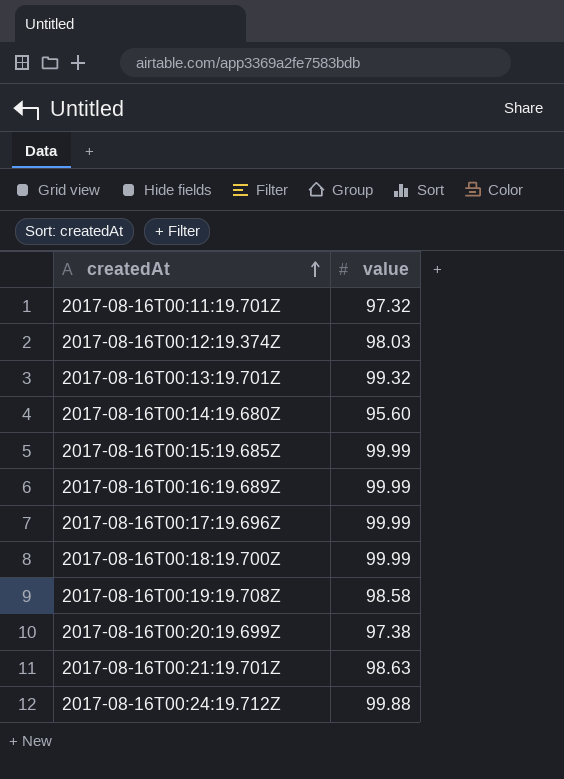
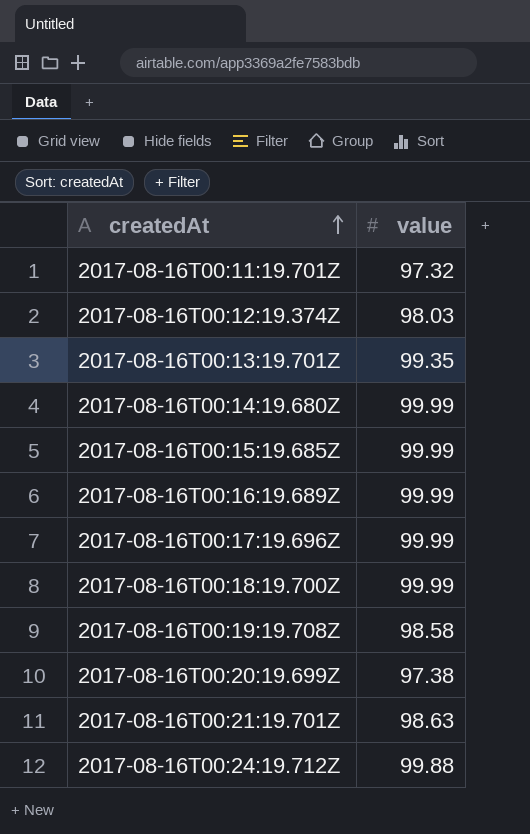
2017-08-16T00:13:19.701Z | value: 99.32 -> 99.35
2017-08-16T00:14:19.680Z | value: 95.60 -> 99.99

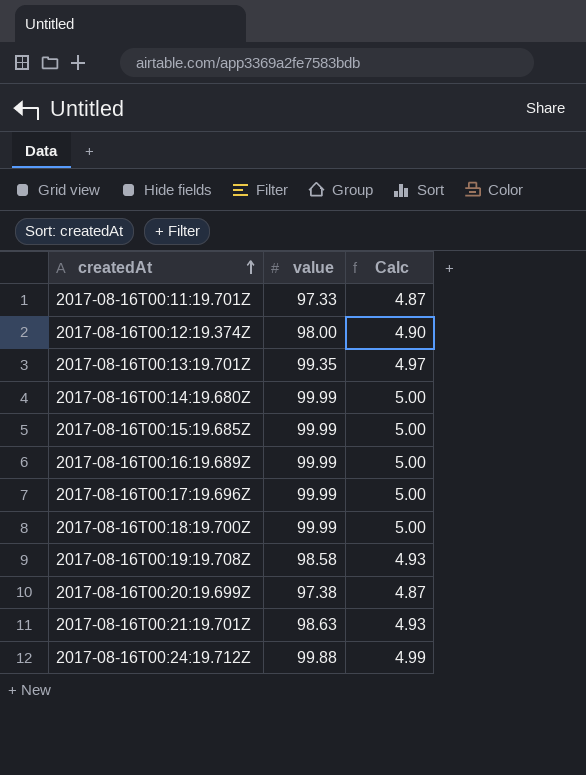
column Calc | formula: none -> [value] * 0.05
2017-08-16T00:11:19.701Z | value: 97.32 -> 97.33
2017-08-16T00:12:19.374Z | value: 98.03 -> 98.00

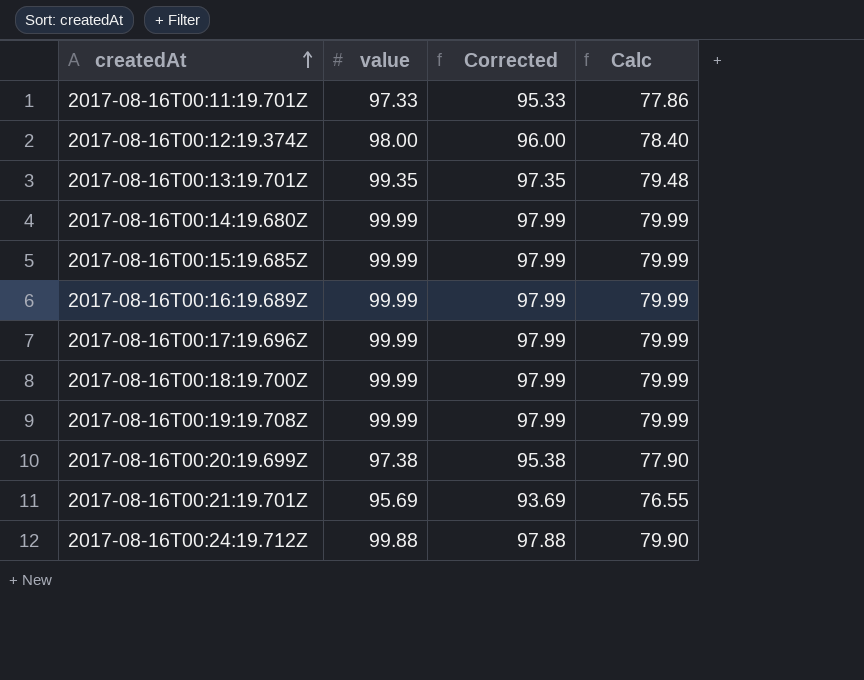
column Corrected | formula: none -> [value] - 2
column Calc | formula: [value] * 0.05 -> [value] * 0.8
2017-08-16T00:19:19.708Z | value: 98.58 -> 99.99
2017-08-16T00:21:19.701Z | value: 98.63 -> 95.69

